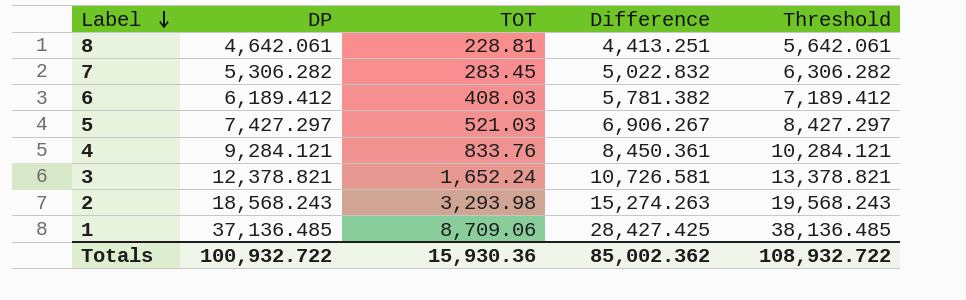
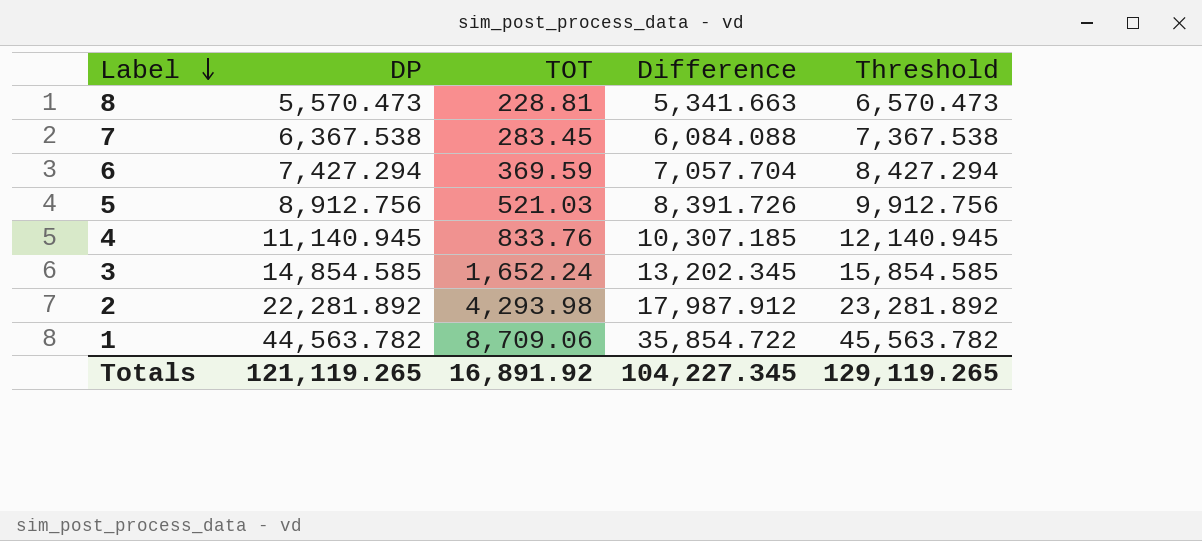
8 | DP: 4,642.061 -> 5,570.473
8 | Difference: 4,413.251 -> 5,341.663
8 | Threshold: 5,642.061 -> 6,570.473
7 | DP: 5,306.282 -> 6,367.538
7 | Difference: 5,022.832 -> 6,084.088
7 | Threshold: 6,306.282 -> 7,367.538
6 | DP: 6,189.412 -> 7,427.294
6 | TOT: 408.03 -> 369.59
6 | Difference: 5,781.382 -> 7,057.704
6 | Threshold: 7,189.412 -> 8,427.294
5 | DP: 7,427.297 -> 8,912.756
5 | Difference: 6,906.267 -> 8,391.726
5 | Threshold: 8,427.297 -> 9,912.756
4 | DP: 9,284.121 -> 11,140.945
4 | Difference: 8,450.361 -> 10,307.185
4 | Threshold: 10,284.121 -> 12,140.945
3 | DP: 12,378.821 -> 14,854.585
3 | Difference: 10,726.581 -> 13,202.345
3 | Threshold: 13,378.821 -> 15,854.585
2 | DP: 18,568.243 -> 22,281.892
2 | TOT: 3,293.98 -> 4,293.98
2 | Difference: 15,274.263 -> 17,987.912
2 | Threshold: 19,568.243 -> 23,281.892
1 | DP: 37,136.485 -> 44,563.782
1 | Difference: 28,427.425 -> 35,854.722
1 | Threshold: 38,136.485 -> 45,563.782
Totals | DP: 100,932.722 -> 121,119.265
Totals | TOT: 15,930.36 -> 16,891.92
Totals | Difference: 85,002.362 -> 104,227.345
Totals | Threshold: 108,932.722 -> 129,119.265

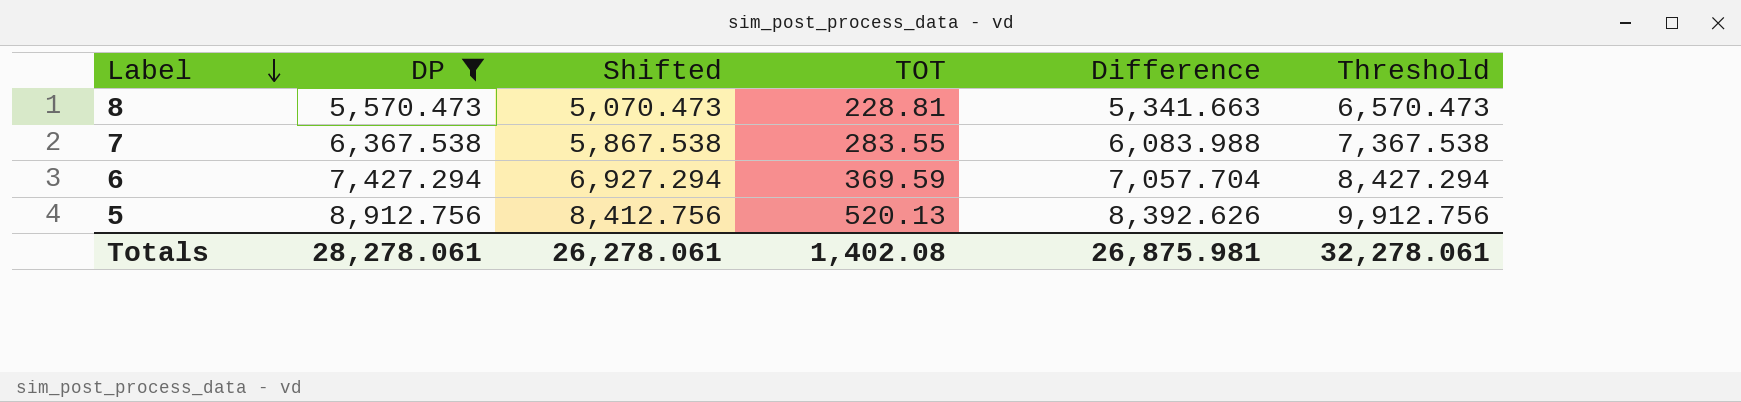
filter: none -> DP <= 8,912.756
column Shifted | formula: none -> [DP] - 500
7 | TOT: 283.45 -> 283.55
7 | Difference: 6,084.088 -> 6,083.988
5 | TOT: 521.03 -> 520.13
5 | Difference: 8,391.726 -> 8,392.626
Totals | DP: 121,119.265 -> 28,278.061
Totals | TOT: 16,891.92 -> 1,402.08
Totals | Difference: 104,227.345 -> 26,875.981
Totals | Threshold: 129,119.265 -> 32,278.061

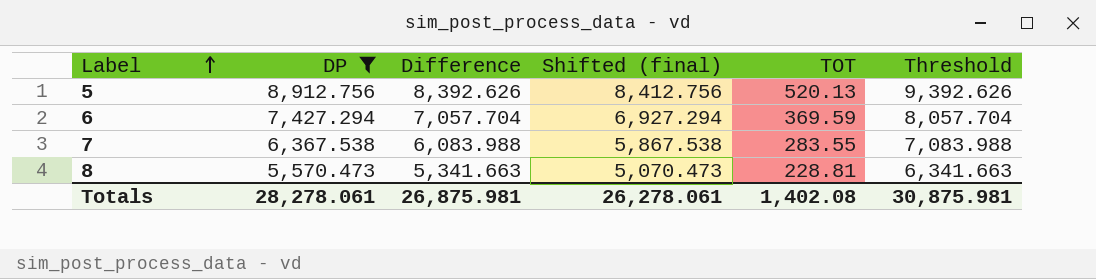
row order: Label descending -> Label ascending
column Difference | position: 5 -> 3
column name: Shifted -> Shifted (final)
column Threshold | formula: [DP] + 1000 -> [Difference] + 1000
Totals | Threshold: 32,278.061 -> 30,875.981

